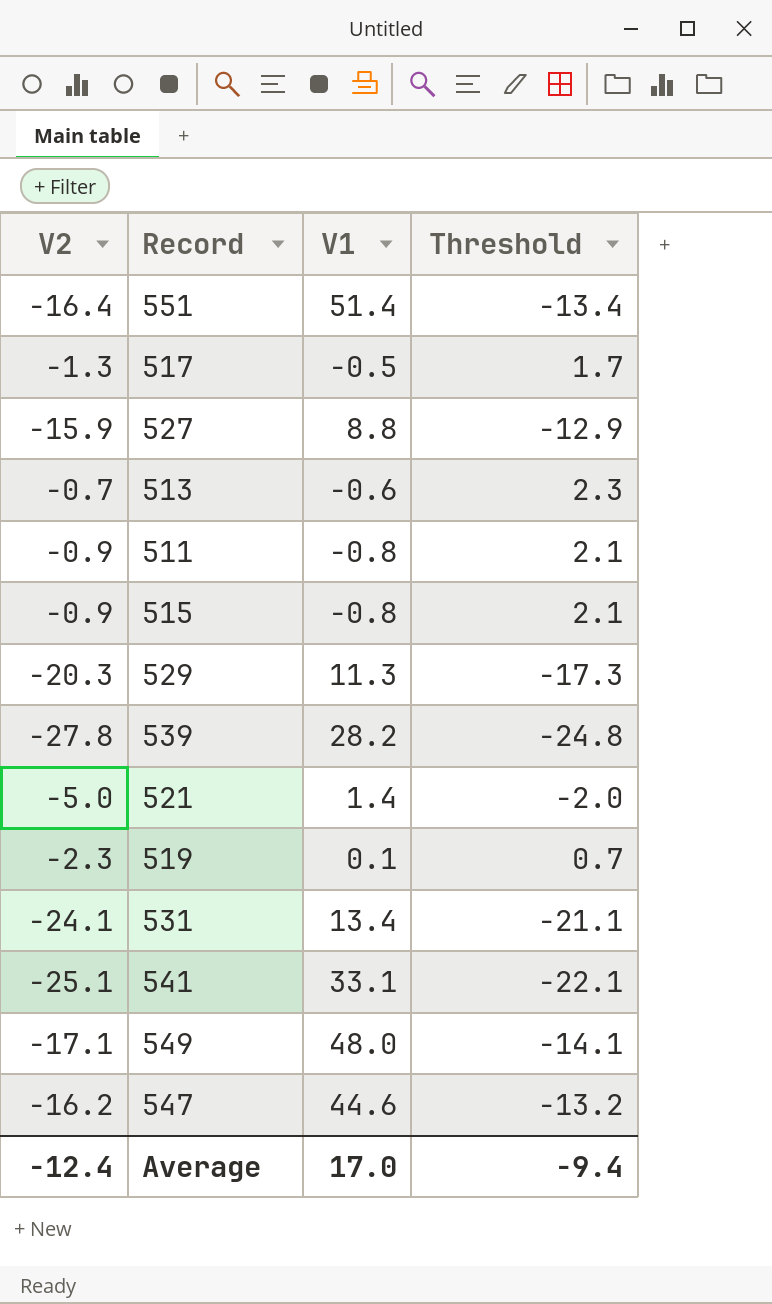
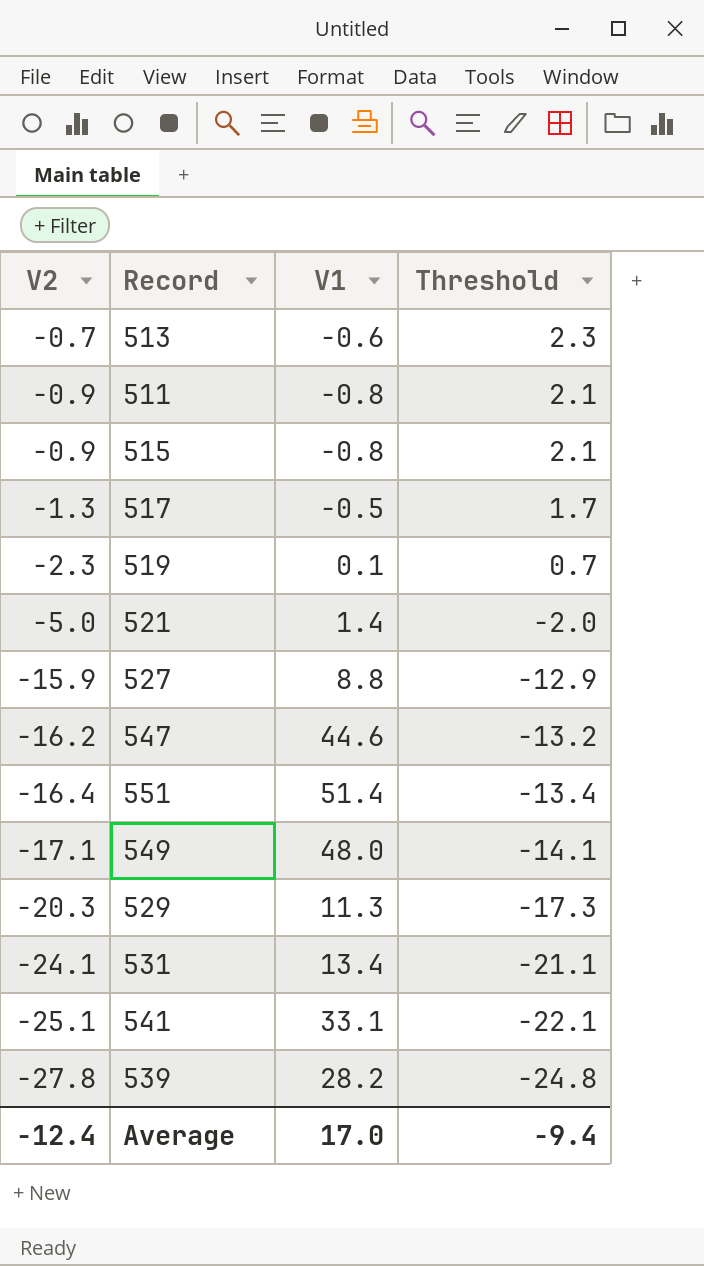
row order: none -> V2 descending

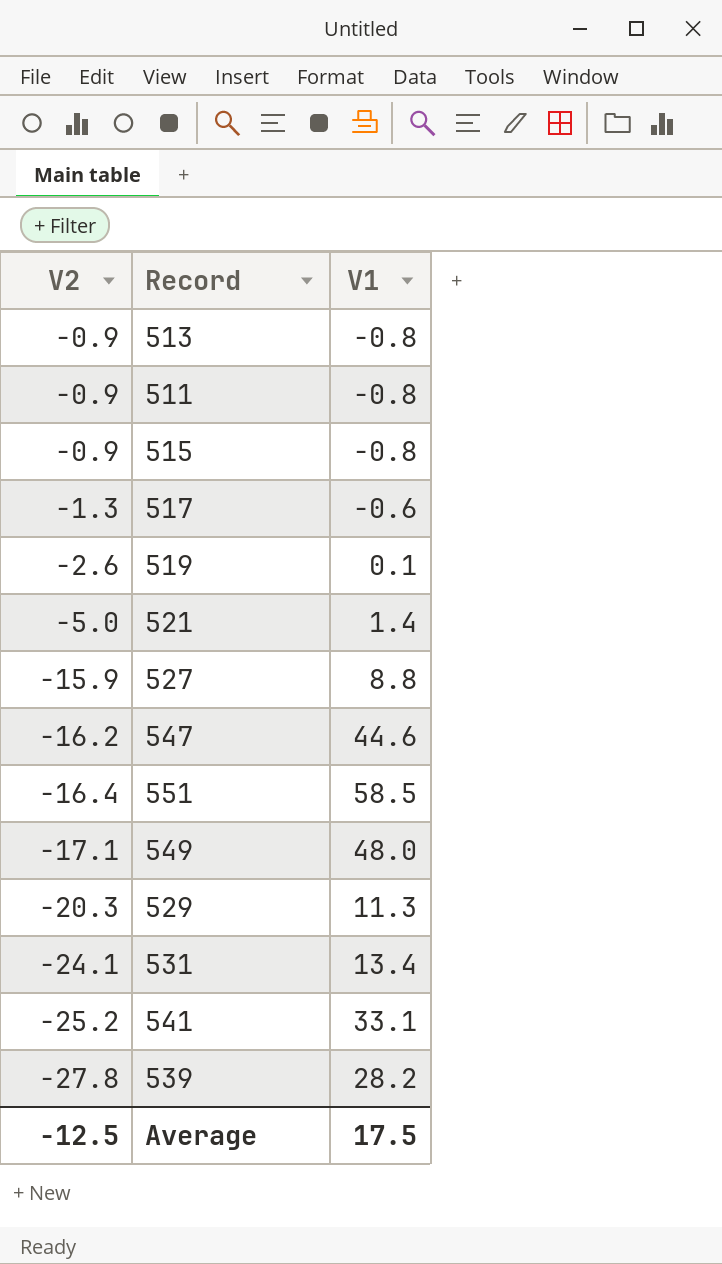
column Threshold | formula: [V2] + 3 -> none
513 | V2: -0.7 -> -0.9
513 | V1: -0.6 -> -0.8
517 | V1: -0.5 -> -0.6
519 | V2: -2.3 -> -2.6
551 | V1: 51.4 -> 58.5
541 | V2: -25.1 -> -25.2
Average | V2: -12.4 -> -12.5
Average | V1: 17.0 -> 17.5

